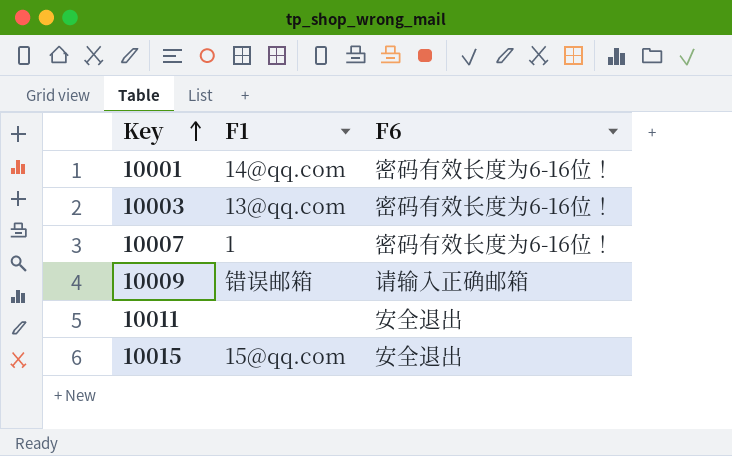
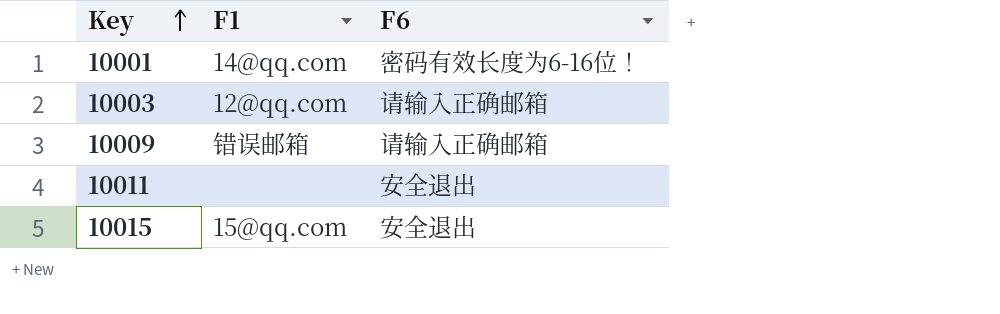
row 10007: 1 | 密码有效长度为6-16位！ -> none
10003 | F1: 13@qq.com -> 12@qq.com
10003 | F6: 密码有效长度为6-16位！ -> 请输入正确邮箱

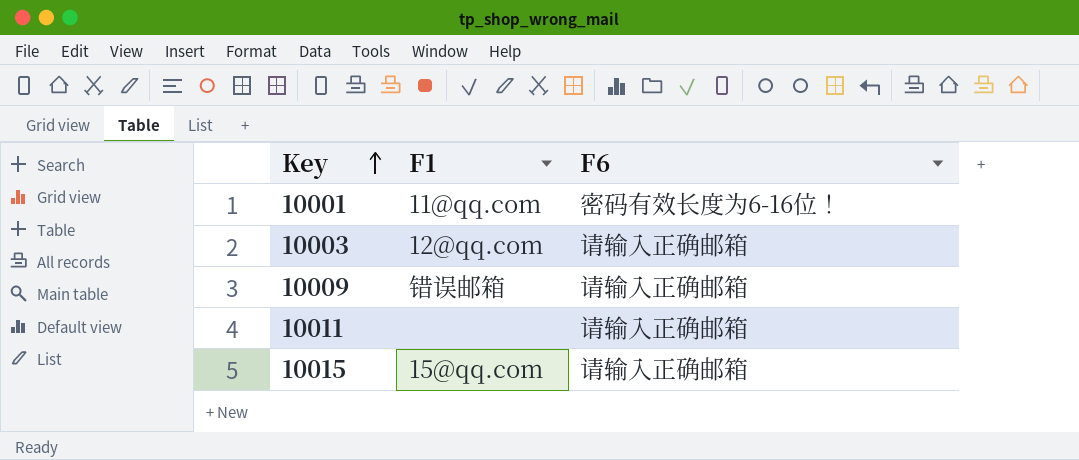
10001 | F1: 14@qq.com -> 11@qq.com
10011 | F6: 安全退出 -> 请输入正确邮箱
10015 | F6: 安全退出 -> 请输入正确邮箱

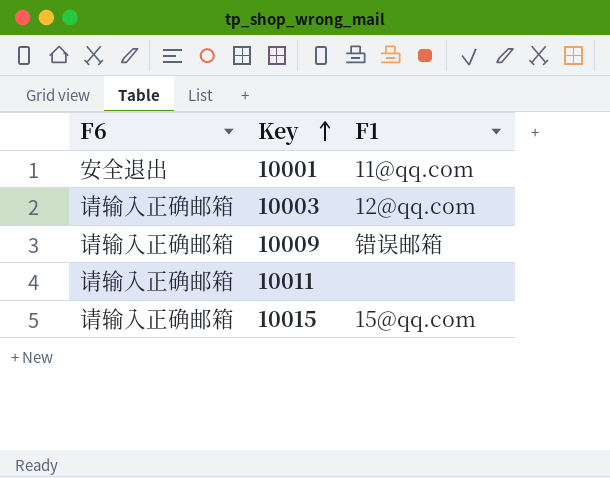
column F6 | position: 3 -> 1
10001 | F6: 密码有效长度为6-16位！ -> 安全退出

